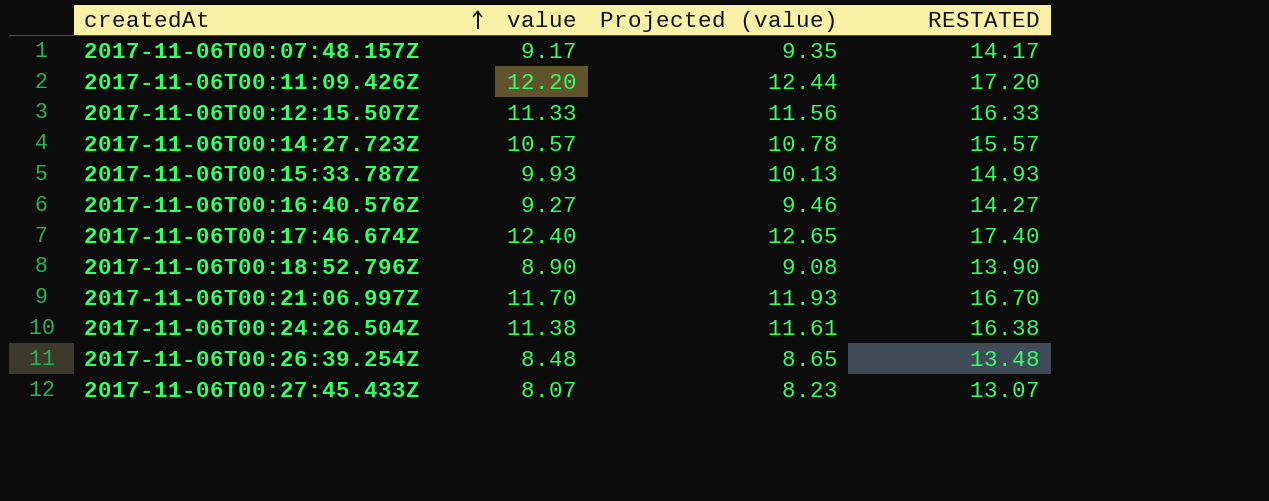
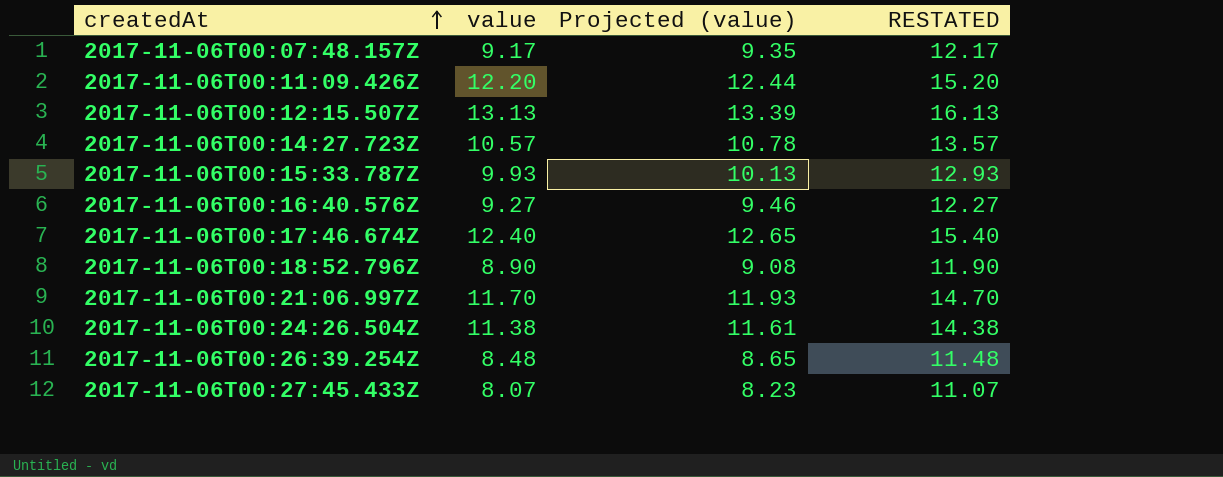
column RESTATED | formula: [value] + 5 -> [value] + 3
2017-11-06T00:12:15.507Z | value: 11.33 -> 13.13
2017-11-06T00:12:15.507Z | Projected (value): 11.56 -> 13.39

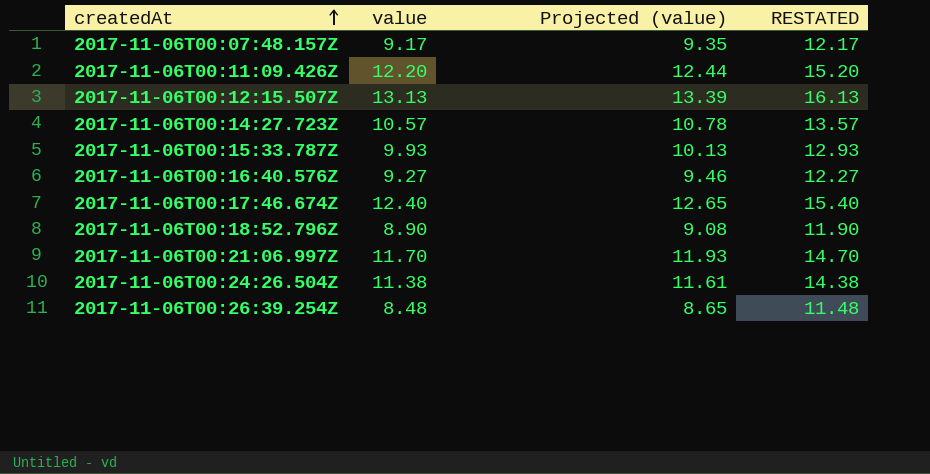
row 2017-11-06T00:27:45.433Z: 8.07 | 8.23 | 11.07 -> none

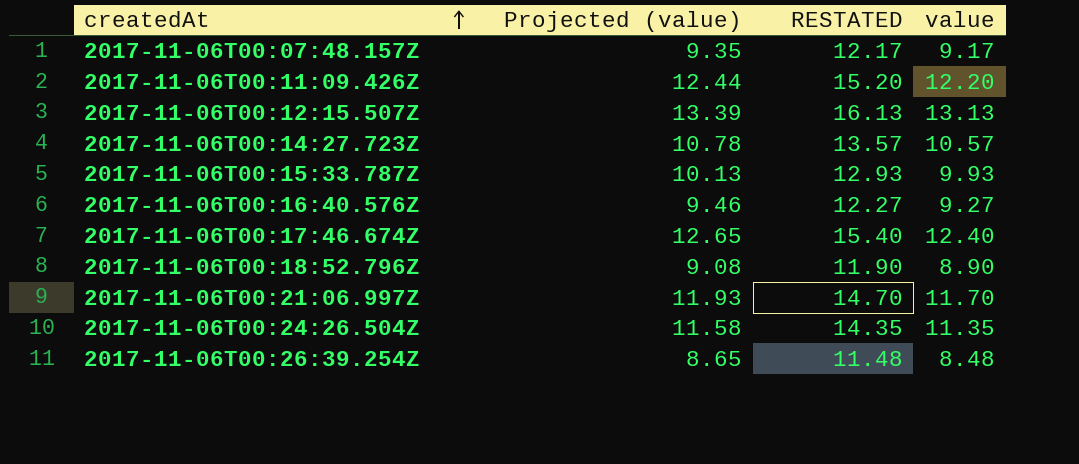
column value | position: 2 -> 4
2017-11-06T00:24:26.504Z | Projected (value): 11.61 -> 11.58
2017-11-06T00:24:26.504Z | RESTATED: 14.38 -> 14.35
2017-11-06T00:24:26.504Z | value: 11.38 -> 11.35

